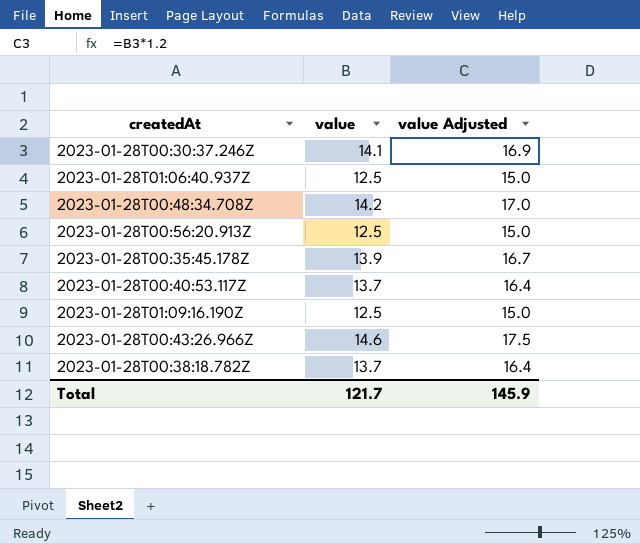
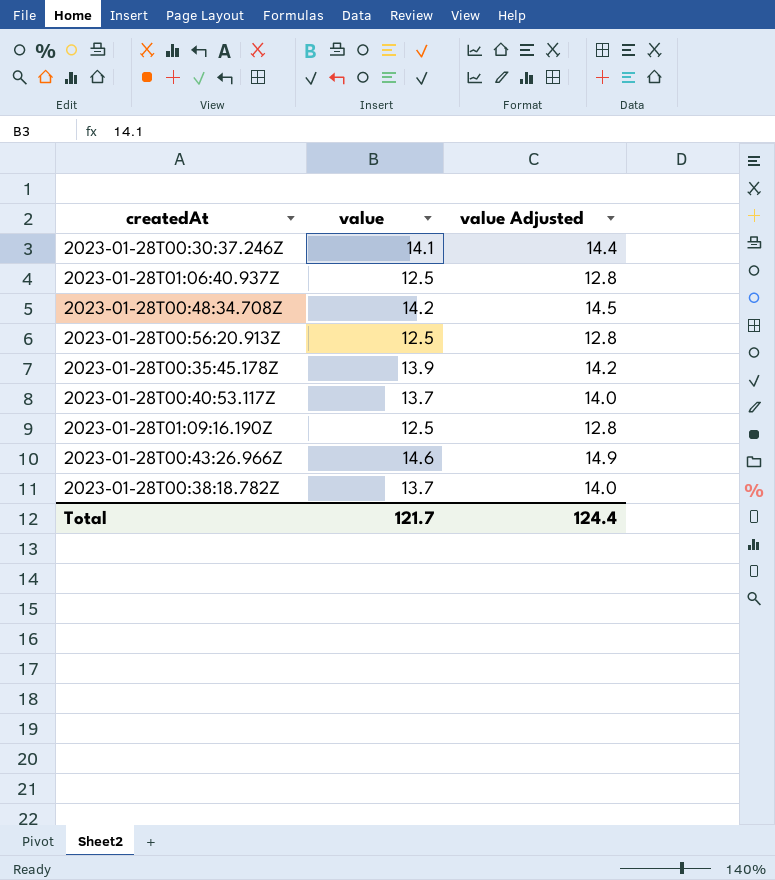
column value Adjusted | formula: [value] * 1.2 -> [value] * 1.02
Total | value Adjusted: 145.9 -> 124.4

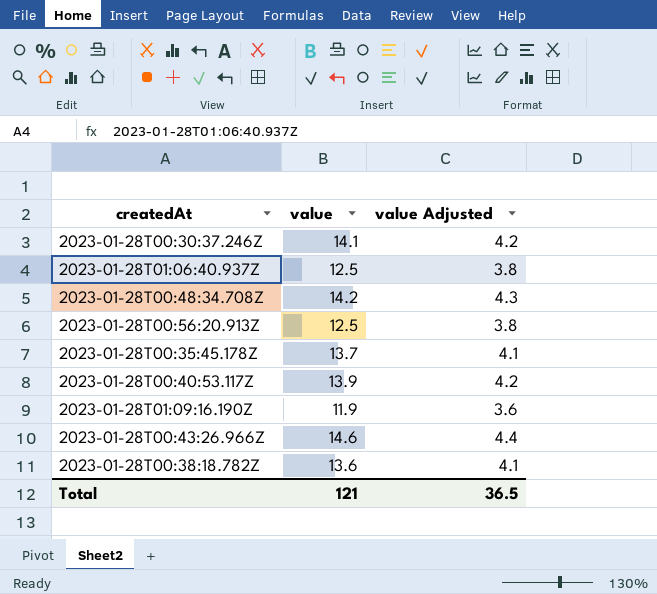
column value Adjusted | formula: [value] * 1.02 -> [value] * 0.3
2023-01-28T00:35:45.178Z | value: 13.9 -> 13.7
2023-01-28T00:40:53.117Z | value: 13.7 -> 13.9
2023-01-28T01:09:16.190Z | value: 12.5 -> 11.9
2023-01-28T00:38:18.782Z | value: 13.7 -> 13.6
Total | value: 121.7 -> 121
Total | value Adjusted: 124.4 -> 36.5

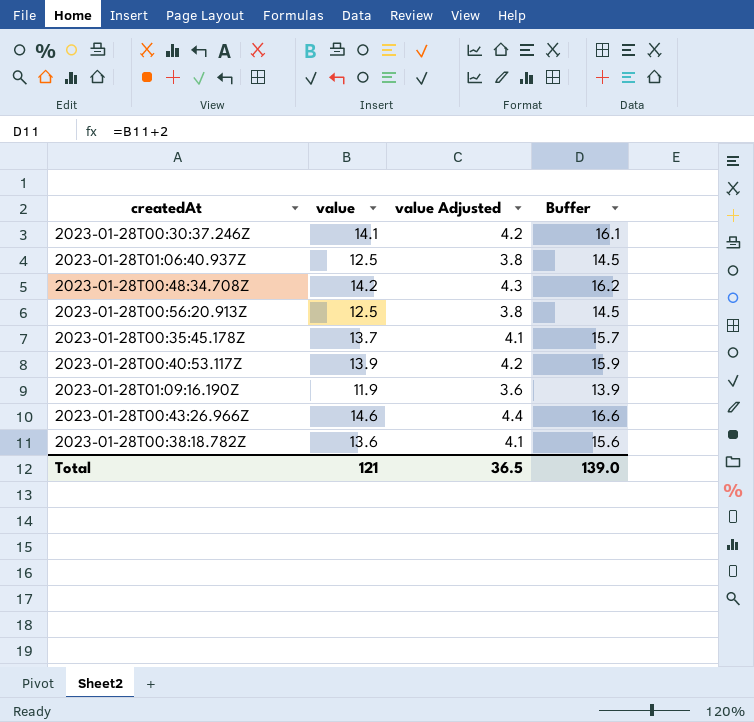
column Buffer | formula: none -> [value] + 2

